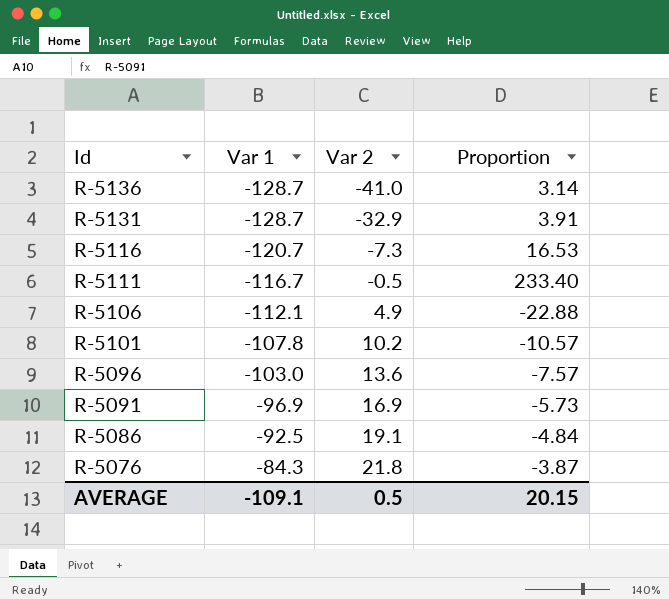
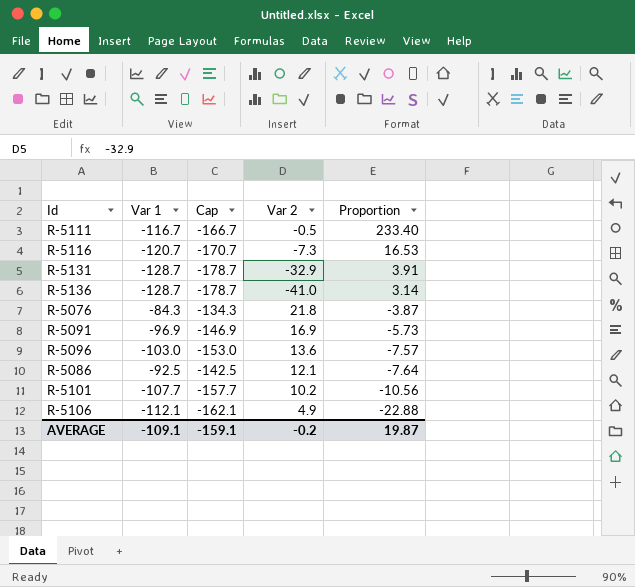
row order: Id descending -> Proportion descending
column Cap | formula: none -> [Var 1] - 50
R-5086 | Var 2: 19.1 -> 12.1
R-5086 | Proportion: -4.84 -> -7.64
R-5101 | Var 1: -107.8 -> -107.7
R-5101 | Proportion: -10.57 -> -10.56
AVERAGE | Var 2: 0.5 -> -0.2
AVERAGE | Proportion: 20.15 -> 19.87

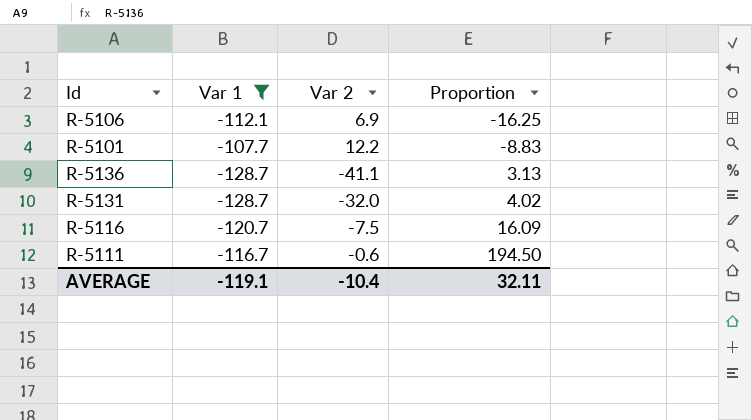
filter: none -> Var 1 <= -107.7
row order: Proportion descending -> Proportion ascending
column Cap | formula: [Var 1] - 50 -> none
R-5106 | Var 2: 4.9 -> 6.9
R-5106 | Proportion: -22.88 -> -16.25
R-5101 | Var 2: 10.2 -> 12.2
R-5101 | Proportion: -10.56 -> -8.83
R-5136 | Var 2: -41.0 -> -41.1
R-5136 | Proportion: 3.14 -> 3.13
R-5131 | Var 2: -32.9 -> -32.0
R-5131 | Proportion: 3.91 -> 4.02
R-5116 | Var 2: -7.3 -> -7.5
R-5116 | Proportion: 16.53 -> 16.09
R-5111 | Var 2: -0.5 -> -0.6
R-5111 | Proportion: 233.40 -> 194.50
AVERAGE | Var 1: -109.1 -> -119.1
AVERAGE | Var 2: -0.2 -> -10.4
AVERAGE | Proportion: 19.87 -> 32.11

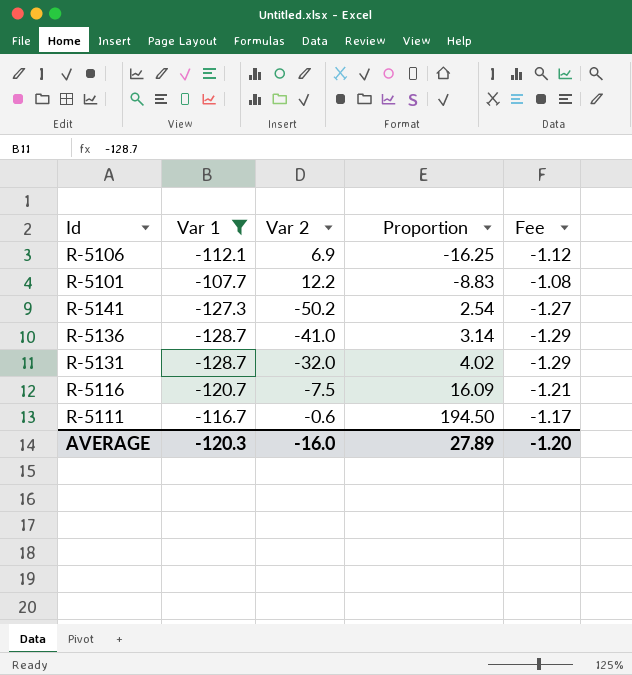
column Fee | formula: none -> [Var 1] * 0.01
row R-5141: none -> -127.3 | -50.2 | 2.54 | -1.27
R-5136 | Var 2: -41.1 -> -41.0
R-5136 | Proportion: 3.13 -> 3.14
AVERAGE | Var 1: -119.1 -> -120.3
AVERAGE | Var 2: -10.4 -> -16.0
AVERAGE | Proportion: 32.11 -> 27.89

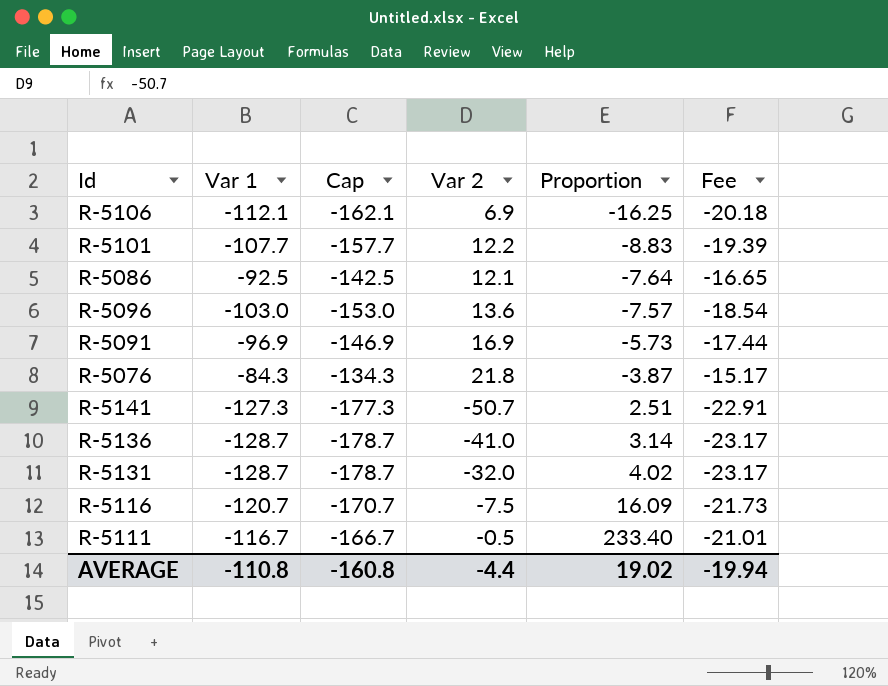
filter: Var 1 <= -107.7 -> none
column Cap | formula: none -> [Var 1] - 50
column Fee | formula: [Var 1] * 0.01 -> [Var 1] * 0.18
R-5141 | Var 2: -50.2 -> -50.7
R-5141 | Proportion: 2.54 -> 2.51
R-5111 | Var 2: -0.6 -> -0.5
R-5111 | Proportion: 194.50 -> 233.40
AVERAGE | Var 1: -120.3 -> -110.8
AVERAGE | Var 2: -16.0 -> -4.4
AVERAGE | Proportion: 27.89 -> 19.02
AVERAGE | Fee: -1.20 -> -19.94

